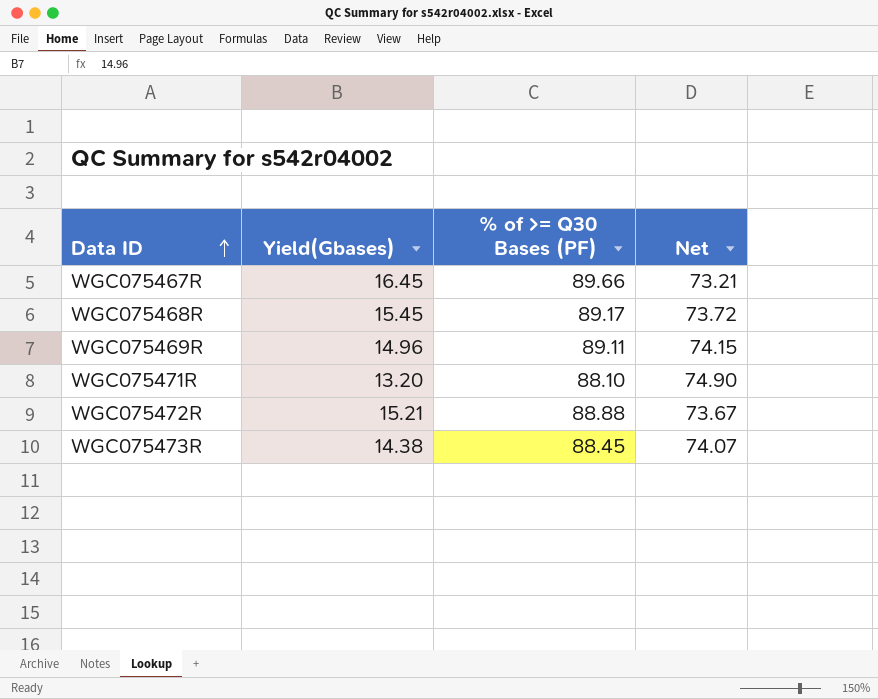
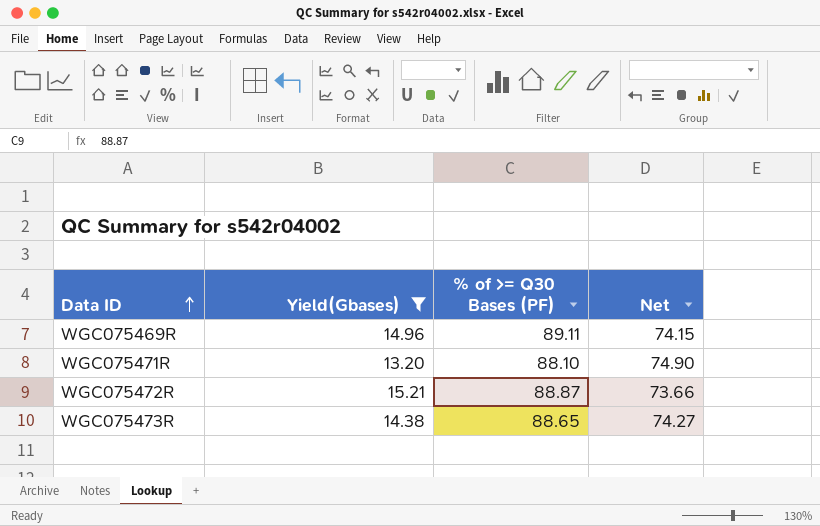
filter: none -> Yield(Gbases) <= 15.21
WGC075472R | % of >= Q30 Bases (PF): 88.88 -> 88.87
WGC075472R | Net: 73.67 -> 73.66
WGC075473R | % of >= Q30 Bases (PF): 88.45 -> 88.65
WGC075473R | Net: 74.07 -> 74.27

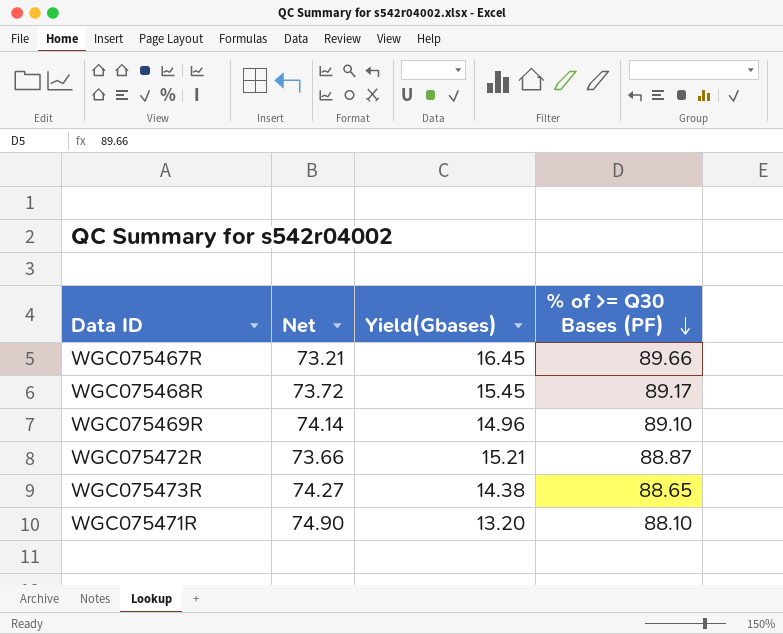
filter: Yield(Gbases) <= 15.21 -> none
row order: Data ID ascending -> % of >= Q30 Bases (PF) descending
column Net | position: 4 -> 2
WGC075469R | Net: 74.15 -> 74.14
WGC075469R | % of >= Q30 Bases (PF): 89.11 -> 89.10

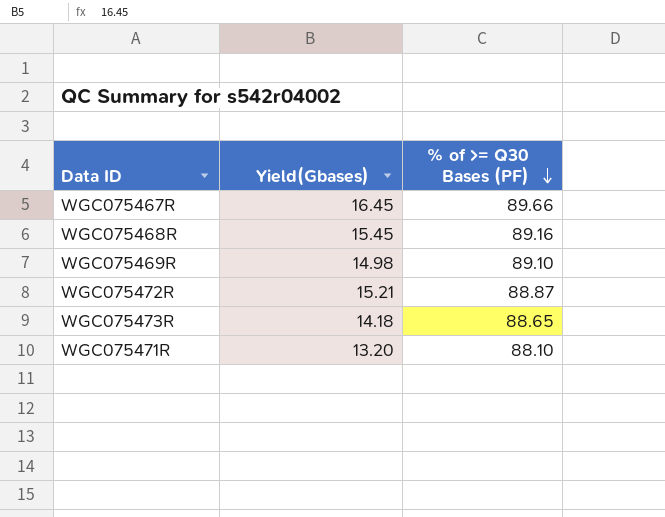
column Net | formula: [% of >= Q30 Bases (PF)] - [Yield(Gbases)] -> none
WGC075468R | % of >= Q30 Bases (PF): 89.17 -> 89.16
WGC075469R | Yield(Gbases): 14.96 -> 14.98
WGC075473R | Yield(Gbases): 14.38 -> 14.18

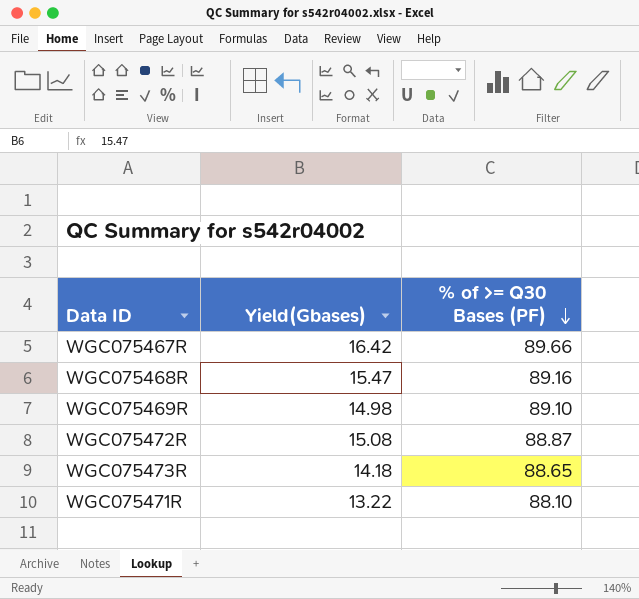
WGC075467R | Yield(Gbases): 16.45 -> 16.42
WGC075468R | Yield(Gbases): 15.45 -> 15.47
WGC075472R | Yield(Gbases): 15.21 -> 15.08
WGC075471R | Yield(Gbases): 13.20 -> 13.22

